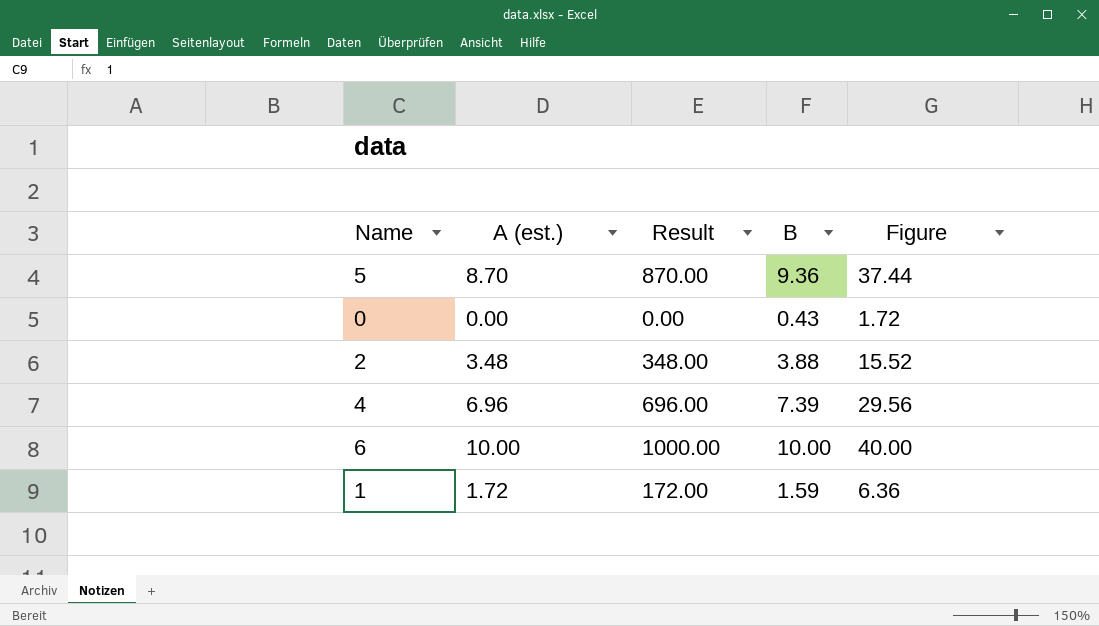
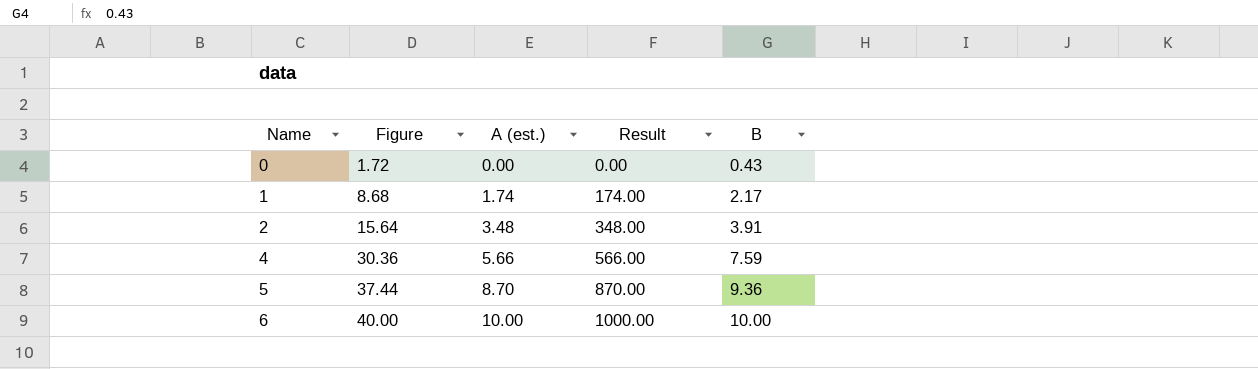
row order: none -> Name ascending
column Figure | position: 5 -> 2
1 | Figure: 6.36 -> 8.68
1 | A (est.): 1.72 -> 1.74
1 | Result: 172.00 -> 174.00
1 | B: 1.59 -> 2.17
2 | Figure: 15.52 -> 15.64
2 | B: 3.88 -> 3.91
4 | Figure: 29.56 -> 30.36
4 | A (est.): 6.96 -> 5.66
4 | Result: 696.00 -> 566.00
4 | B: 7.39 -> 7.59

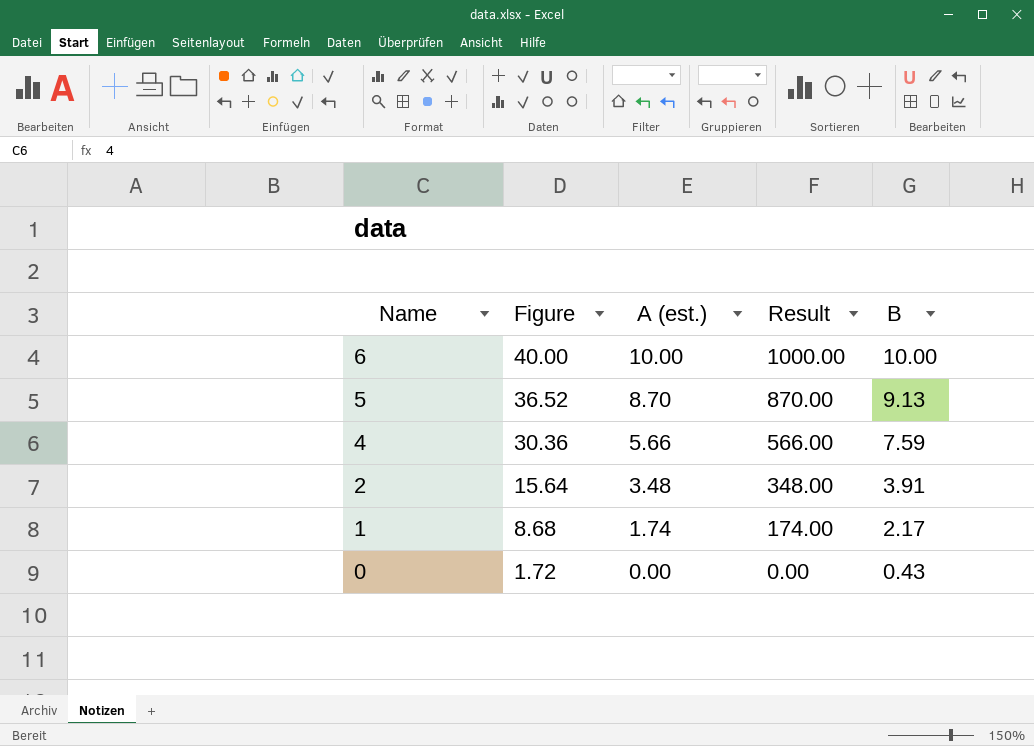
row order: Name ascending -> Name descending
5 | Figure: 37.44 -> 36.52
5 | B: 9.36 -> 9.13

